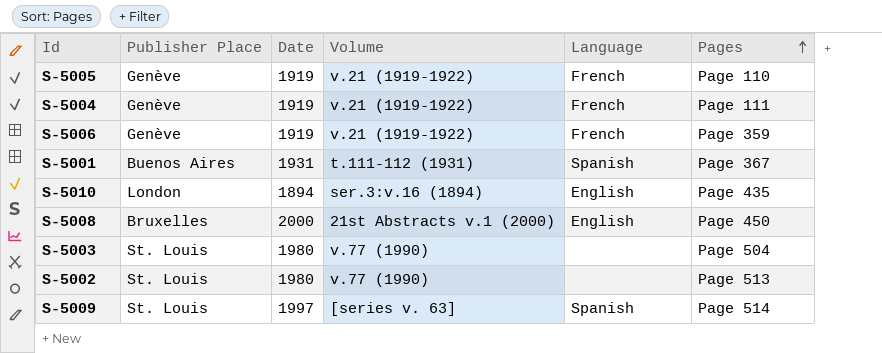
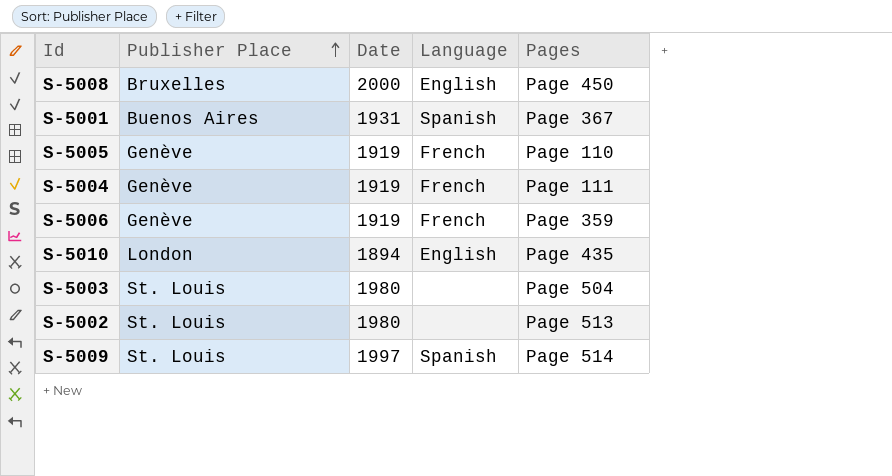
row order: Pages ascending -> Publisher Place ascending
column Volume | position: 4 -> none

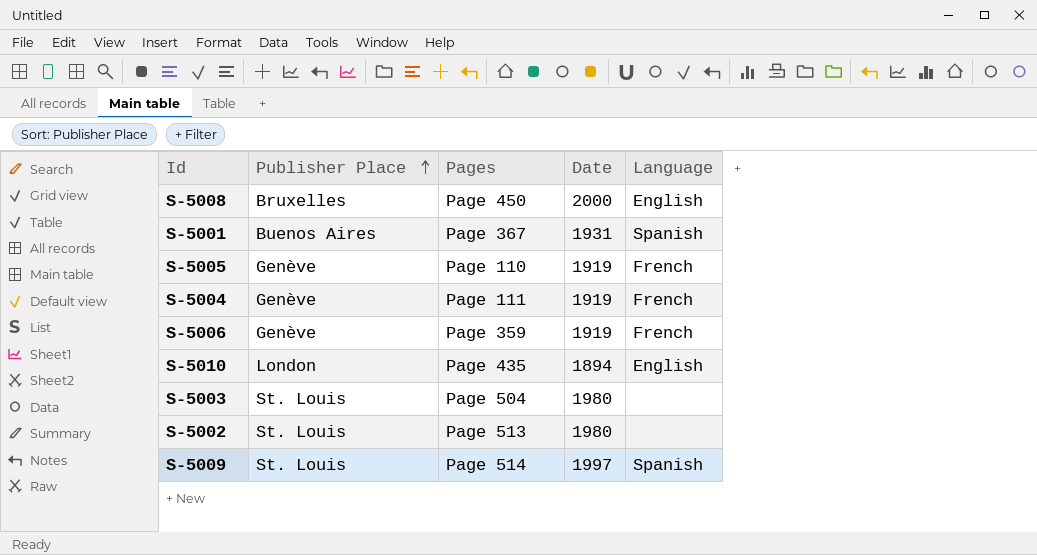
column Pages | position: 5 -> 3

